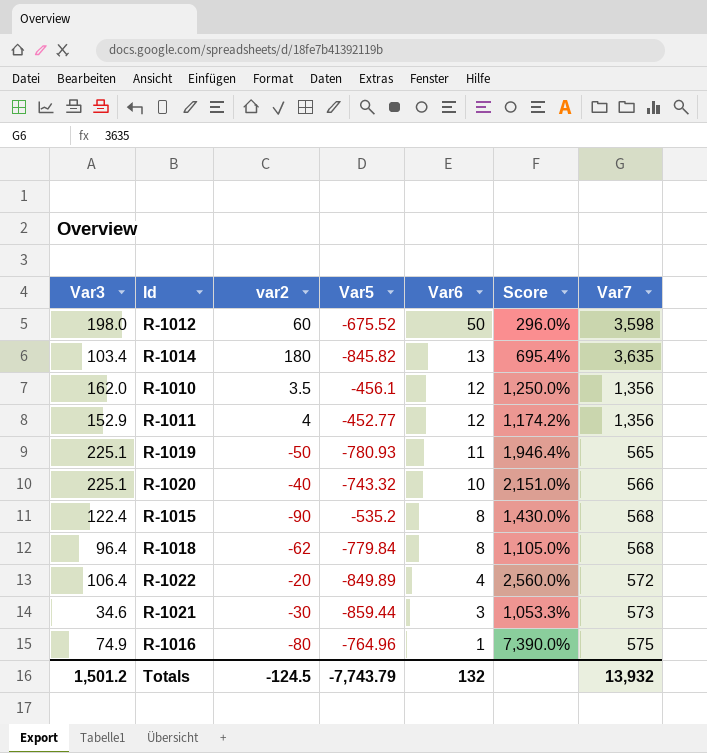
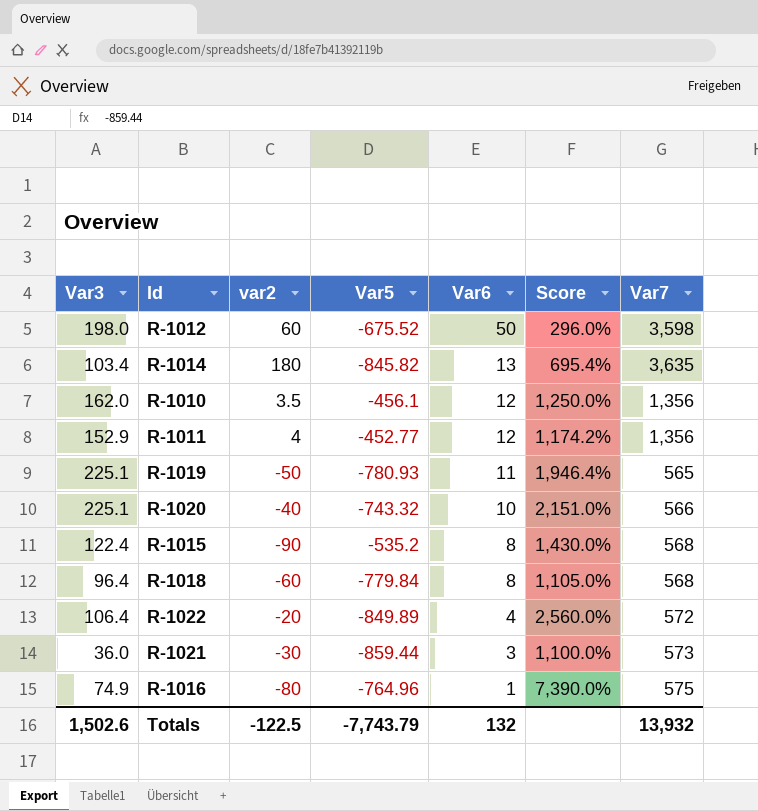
R-1018 | var2: -62 -> -60
R-1021 | Var3: 34.6 -> 36.0
R-1021 | Score: 1,053.3% -> 1,100.0%
Totals | Var3: 1,501.2 -> 1,502.6
Totals | var2: -124.5 -> -122.5

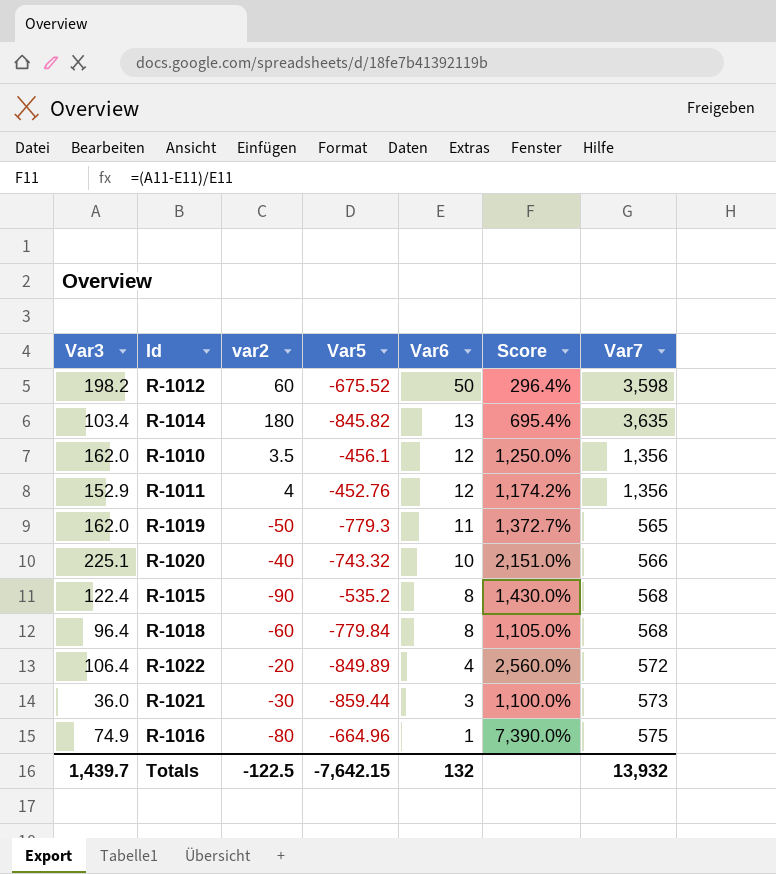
R-1012 | Var3: 198.0 -> 198.2
R-1012 | Score: 296.0% -> 296.4%
R-1011 | Var5: -452.77 -> -452.76
R-1019 | Var3: 225.1 -> 162.0
R-1019 | Var5: -780.93 -> -779.3
R-1019 | Score: 1,946.4% -> 1,372.7%
R-1016 | Var5: -764.96 -> -664.96
Totals | Var3: 1,502.6 -> 1,439.7
Totals | Var5: -7,743.79 -> -7,642.15

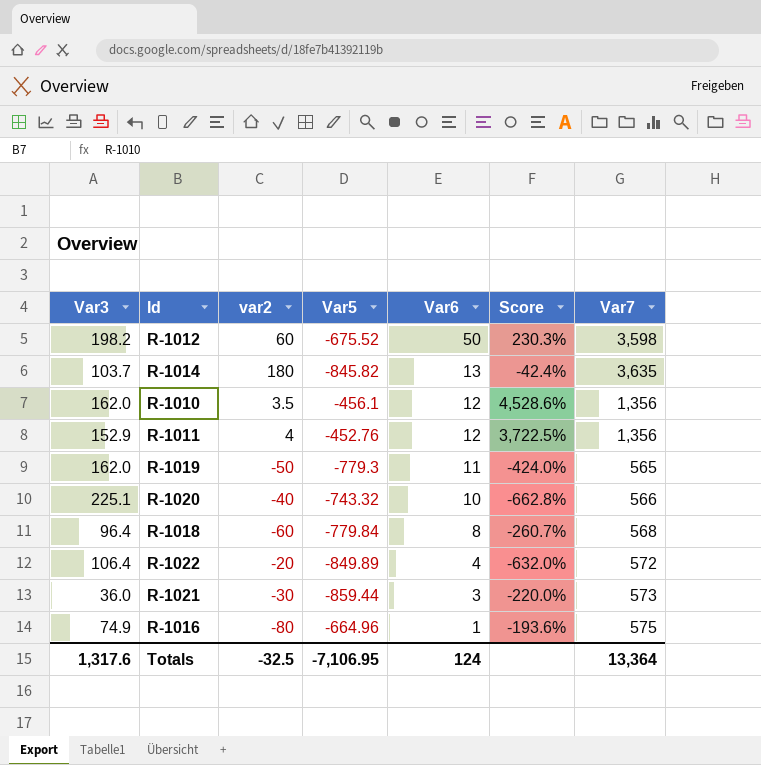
column Score | formula: ([Var3] - [Var6]) / [Var6] -> ([Var3] - [var2]) / [var2]
row R-1015: 122.4 | -90 | -535.2 | 8 | 1,430.0% | 568 -> none
R-1014 | Var3: 103.4 -> 103.7
Totals | Var3: 1,439.7 -> 1,317.6
Totals | var2: -122.5 -> -32.5
Totals | Var5: -7,642.15 -> -7,106.95
Totals | Var6: 132 -> 124
Totals | Var7: 13,932 -> 13,364

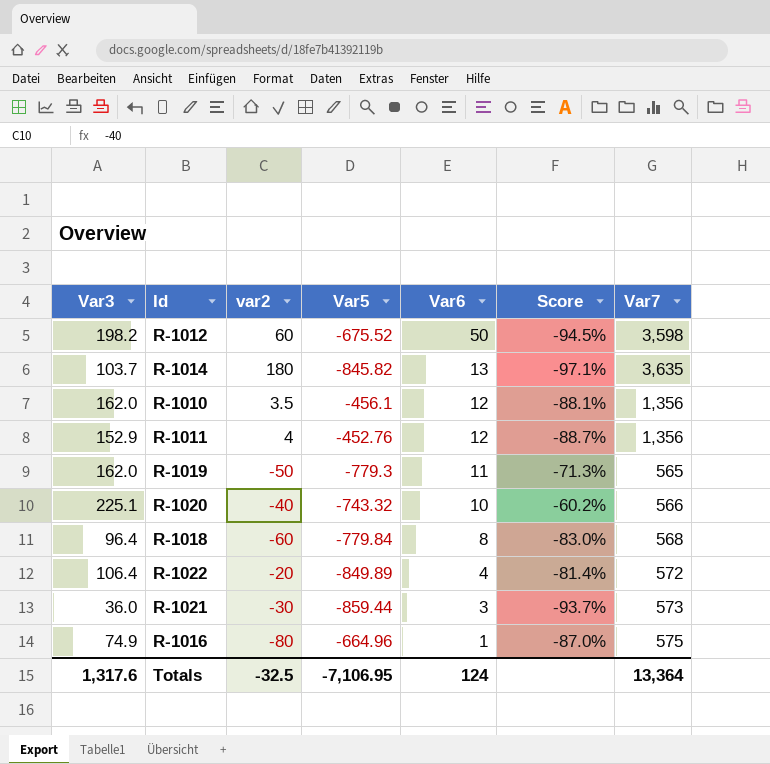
column Score | formula: ([Var3] - [var2]) / [var2] -> ([Var3] - [Var7]) / [Var7]

